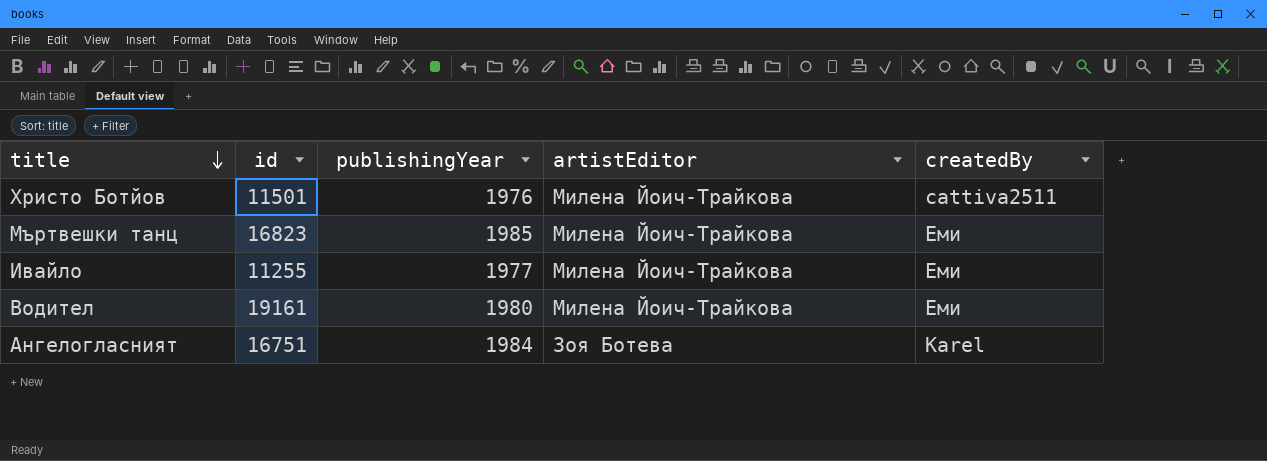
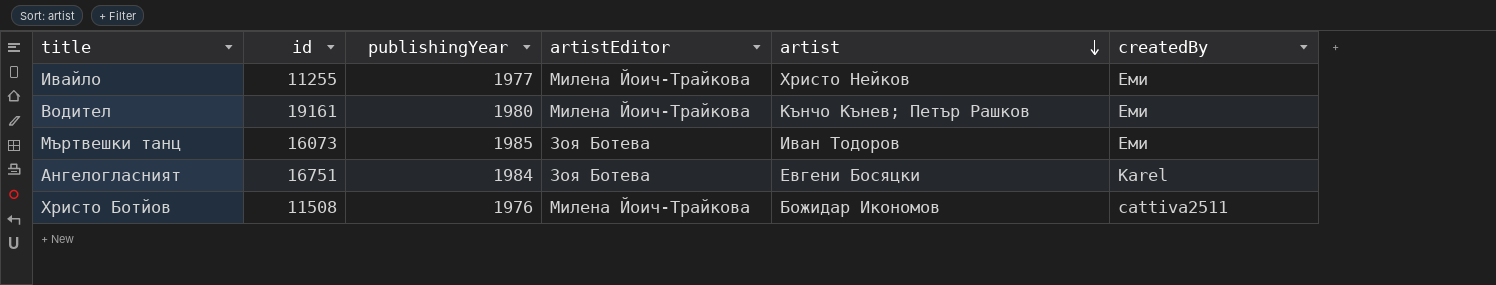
row order: title descending -> artist descending
column artist | position: none -> 5
Мъртвешки танц | id: 16823 -> 16073
Мъртвешки танц | artistEditor: Милена Йоич-Трайкова -> Зоя Ботева
Христо Ботйов | id: 11501 -> 11508

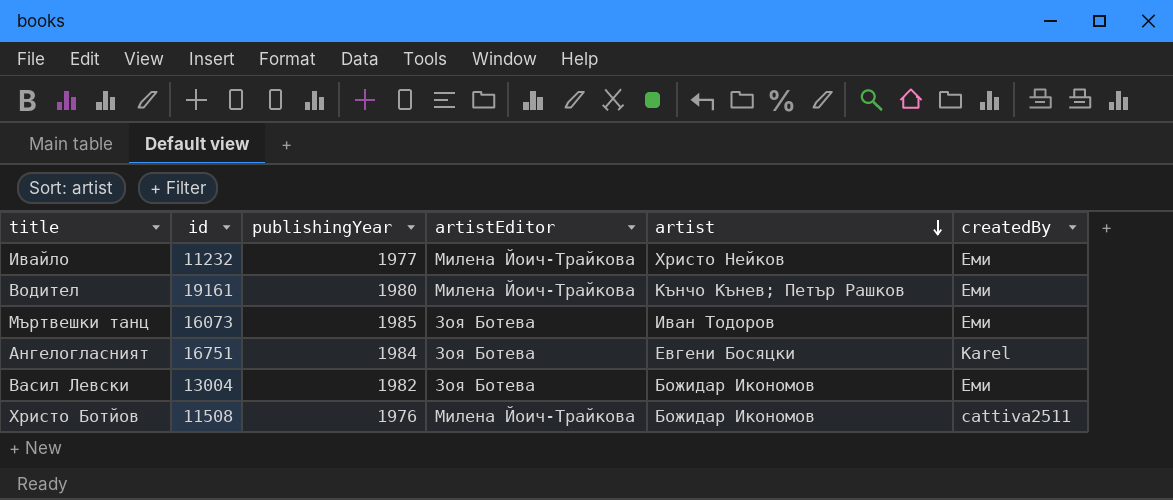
Ивайло | id: 11255 -> 11232
row Васил Левски: none -> 13004 | 1982 | Зоя Ботева | Божидар Икономов | Еми

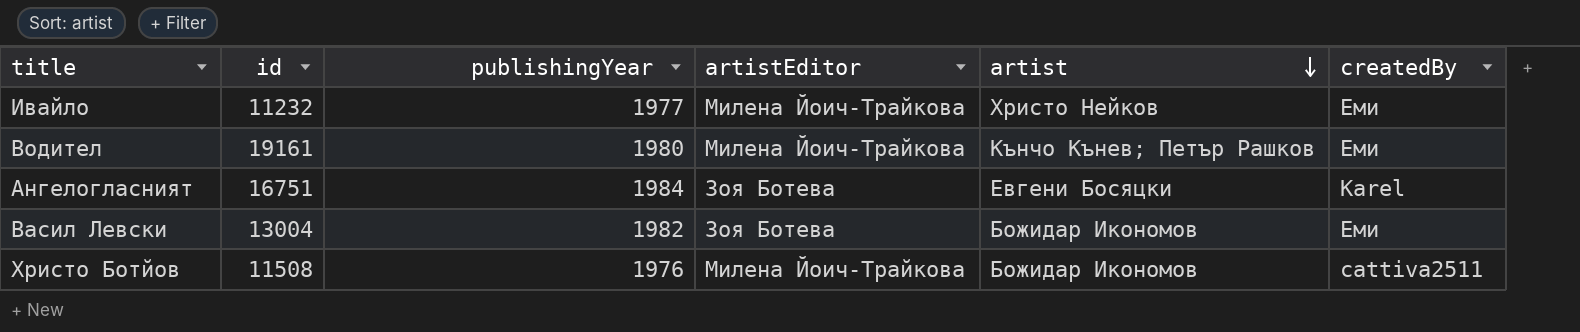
row Мъртвешки танц: 16073 | 1985 | Зоя Ботева | Иван Тодоров | Еми -> none

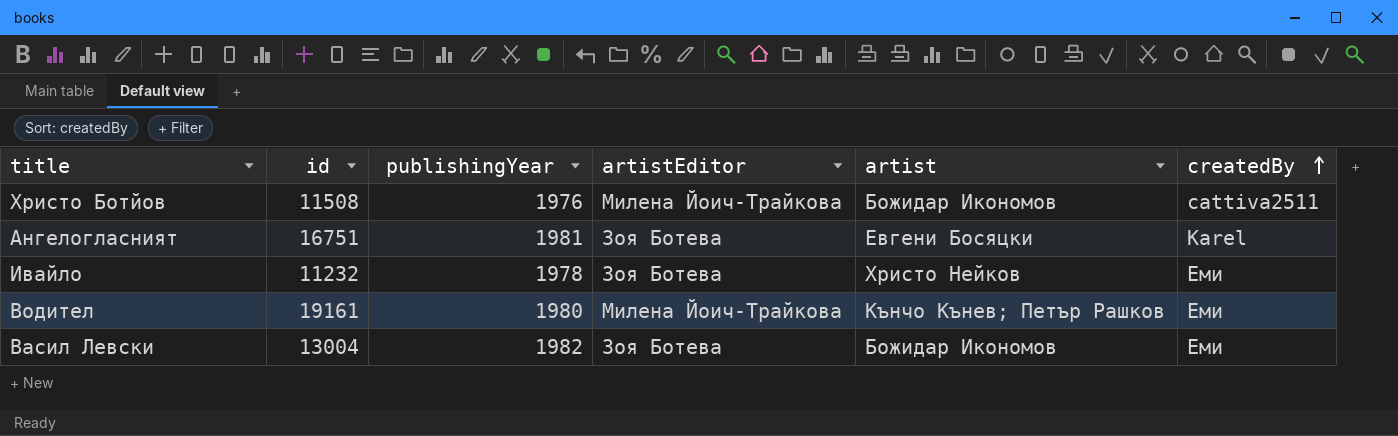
row order: artist descending -> createdBy ascending
Ангелогласният | publishingYear: 1984 -> 1981
Ивайло | publishingYear: 1977 -> 1978
Ивайло | artistEditor: Милена Йоич-Трайкова -> Зоя Ботева

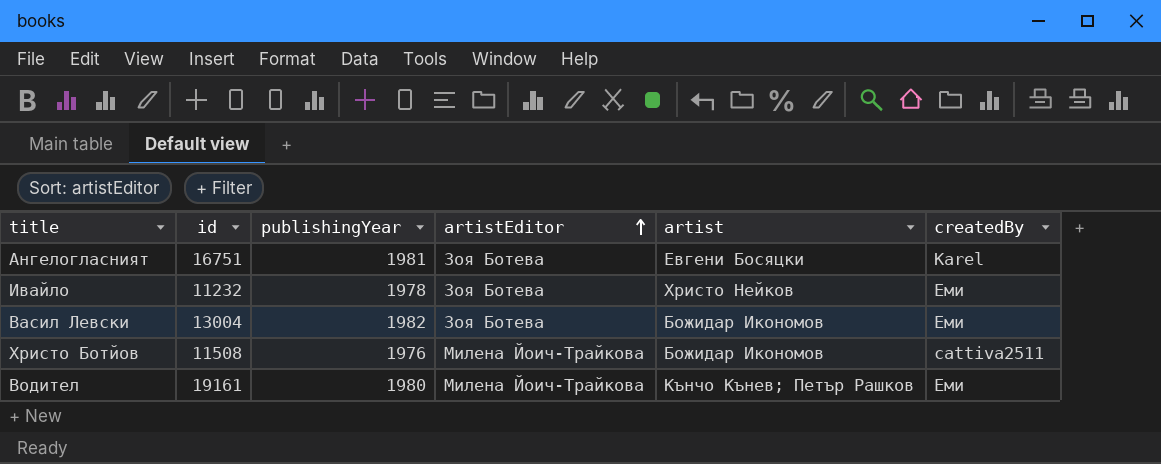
row order: createdBy ascending -> artistEditor ascending

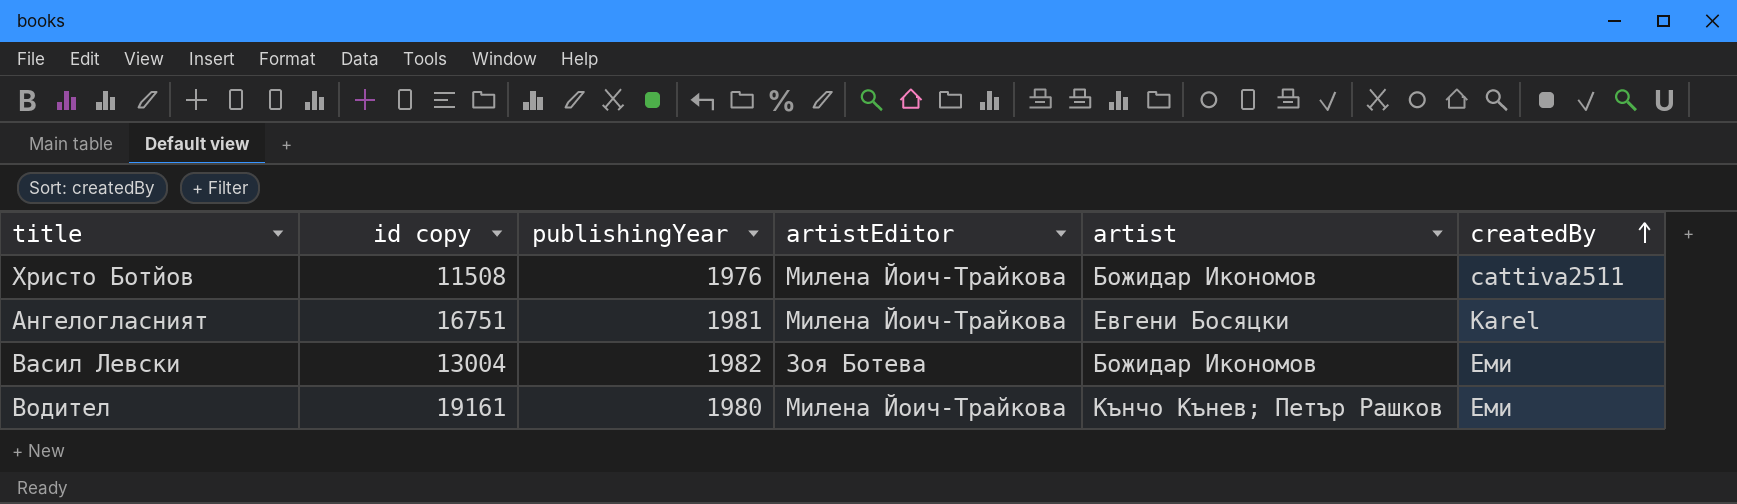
row order: artistEditor ascending -> createdBy ascending
column name: id -> id copy
row Ивайло: 11232 | 1978 | Зоя Ботева | Христо Нейков | Еми -> none
Ангелогласният | artistEditor: Зоя Ботева -> Милена Йоич-Трайкова

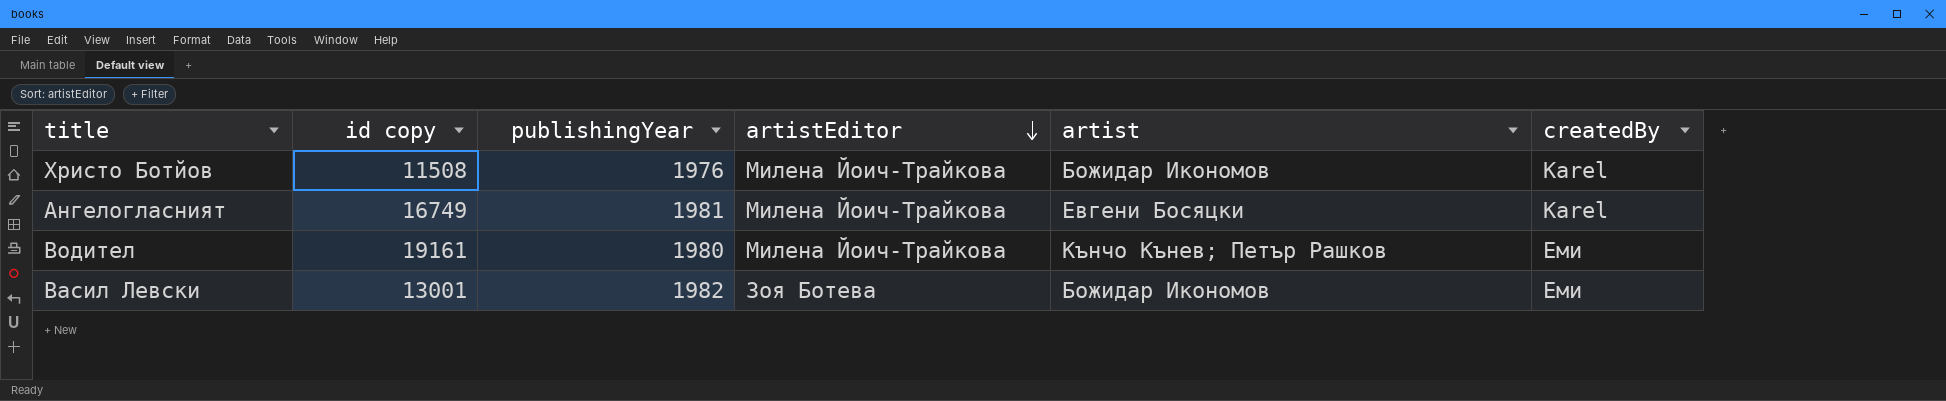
row order: createdBy ascending -> artistEditor descending
Христо Ботйов | createdBy: cattiva2511 -> Karel
Ангелогласният | id copy: 16751 -> 16749
Васил Левски | id copy: 13004 -> 13001

